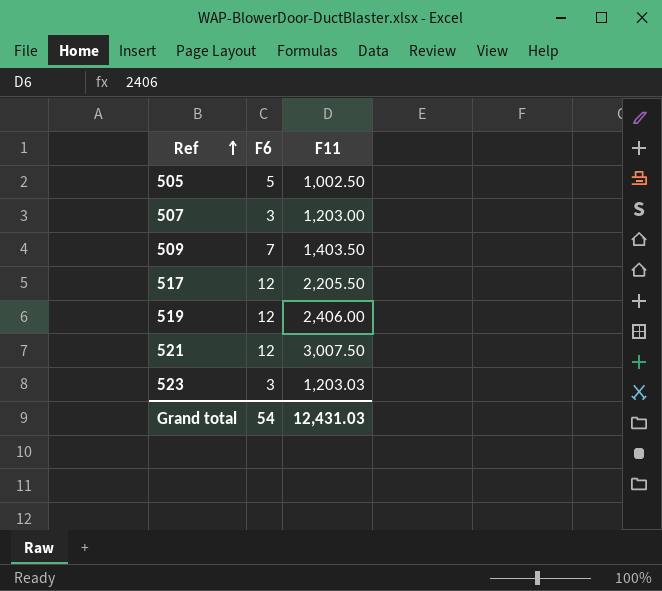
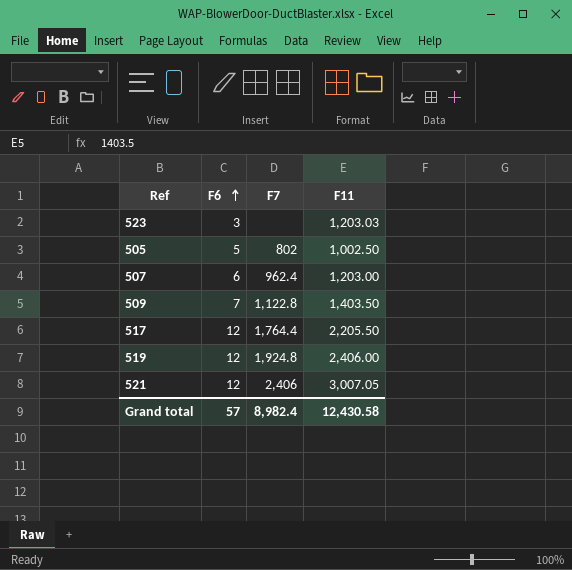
row order: Ref ascending -> F6 ascending
column F7 | position: none -> 3
507 | F6: 3 -> 6
521 | F11: 3,007.50 -> 3,007.05
Grand total | F6: 54 -> 57
Grand total | F11: 12,431.03 -> 12,430.58

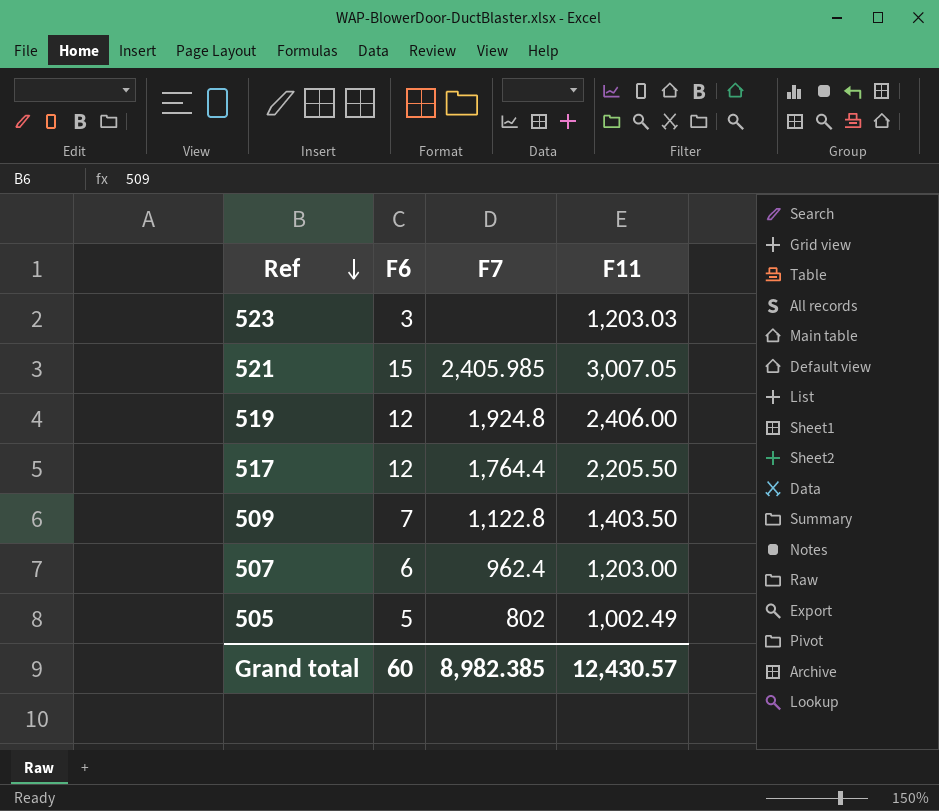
row order: F6 ascending -> Ref descending
521 | F6: 12 -> 15
521 | F7: 2,406 -> 2,405.985
505 | F11: 1,002.50 -> 1,002.49
Grand total | F6: 57 -> 60
Grand total | F7: 8,982.4 -> 8,982.385
Grand total | F11: 12,430.58 -> 12,430.57

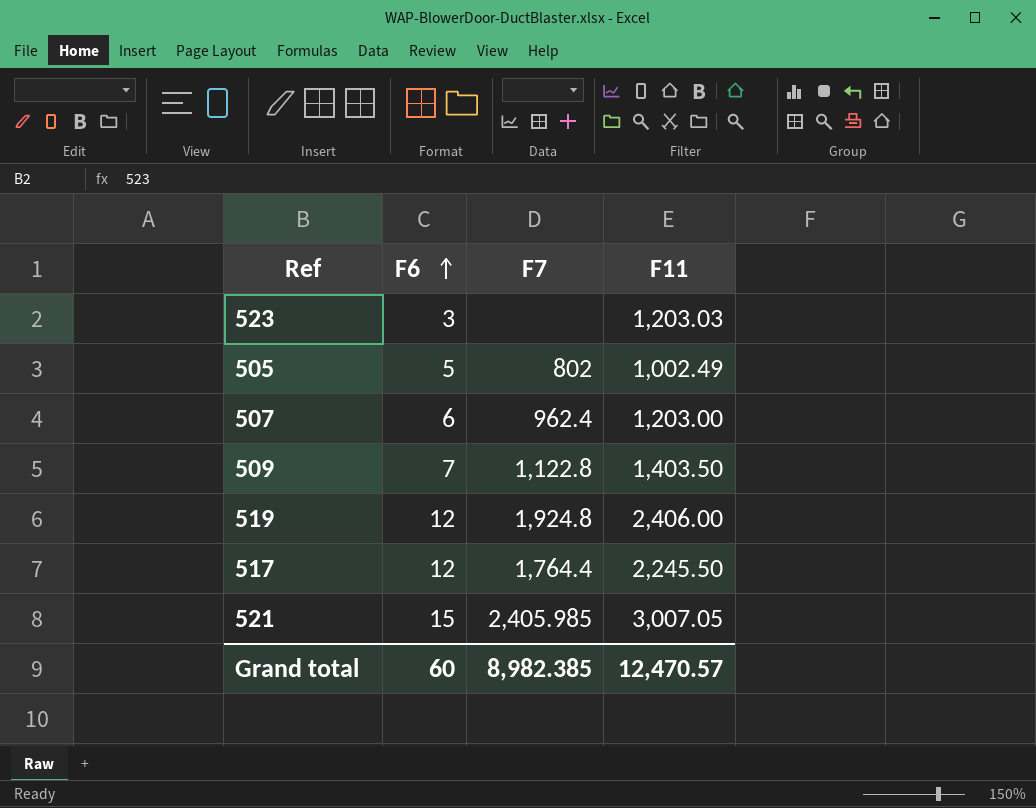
row order: Ref descending -> F6 ascending
517 | F11: 2,205.50 -> 2,245.50
Grand total | F11: 12,430.57 -> 12,470.57

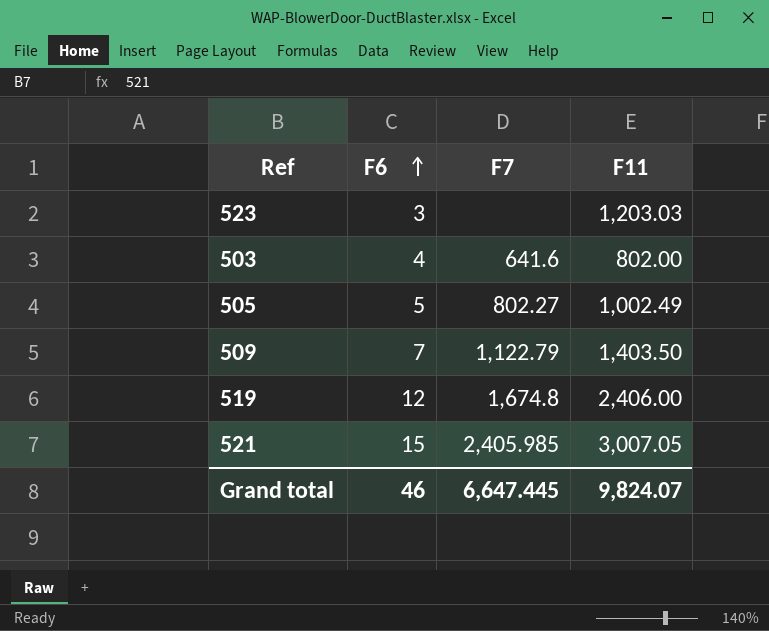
row 507: 6 | 962.4 | 1,203.00 -> none
row 517: 12 | 1,764.4 | 2,245.50 -> none
row 503: none -> 4 | 641.6 | 802.00
505 | F7: 802 -> 802.27
509 | F7: 1,122.8 -> 1,122.79
519 | F7: 1,924.8 -> 1,674.8
Grand total | F6: 60 -> 46
Grand total | F7: 8,982.385 -> 6,647.445
Grand total | F11: 12,470.57 -> 9,824.07

